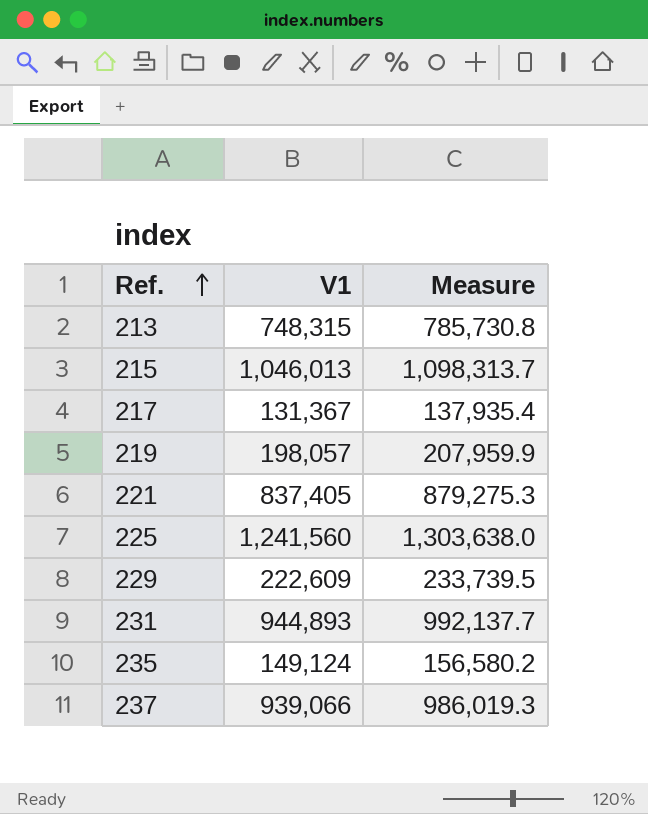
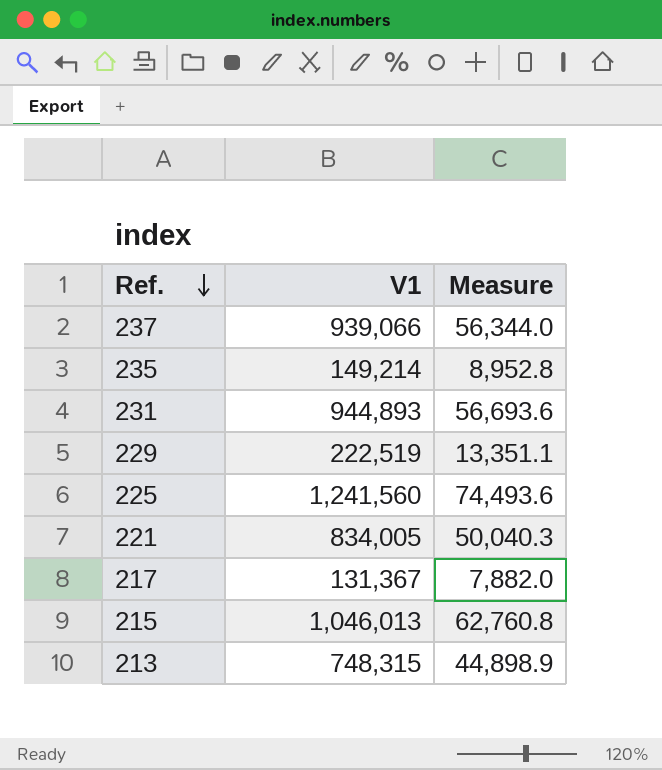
row order: Ref. ascending -> Ref. descending
column Measure | formula: [V1] * 1.05 -> [V1] * 0.06
row 219: 198,057 | 207,959.9 -> none
235 | V1: 149,124 -> 149,214
229 | V1: 222,609 -> 222,519
221 | V1: 837,405 -> 834,005

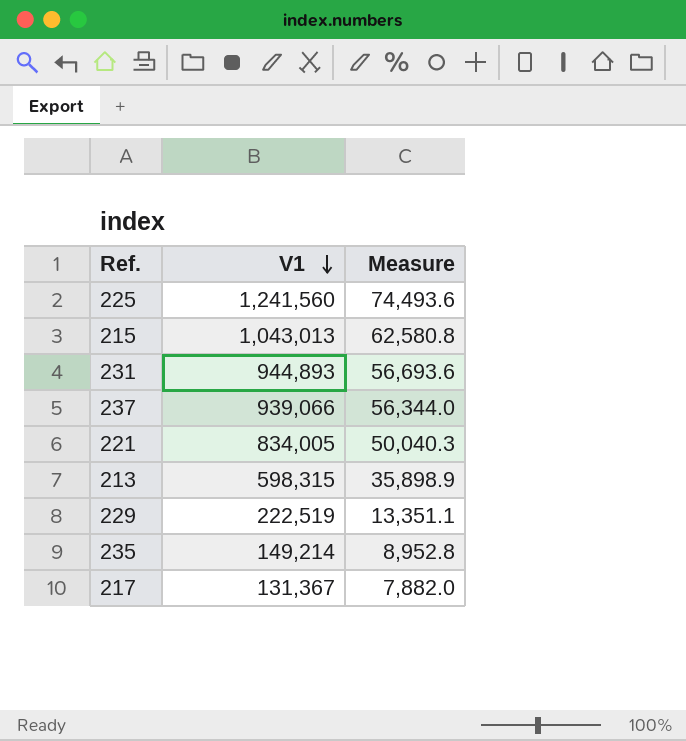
row order: Ref. descending -> V1 descending
215 | V1: 1,046,013 -> 1,043,013
215 | Measure: 62,760.8 -> 62,580.8
213 | V1: 748,315 -> 598,315
213 | Measure: 44,898.9 -> 35,898.9

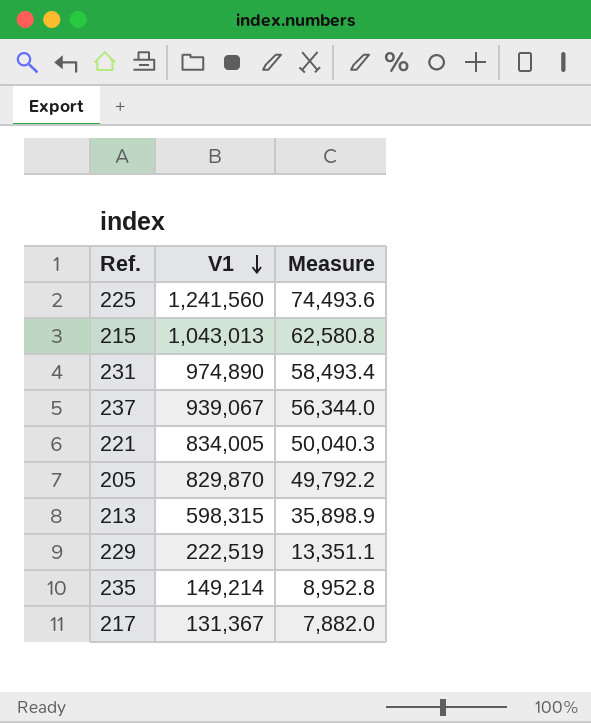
231 | V1: 944,893 -> 974,890
231 | Measure: 56,693.6 -> 58,493.4
237 | V1: 939,066 -> 939,067
row 205: none -> 829,870 | 49,792.2

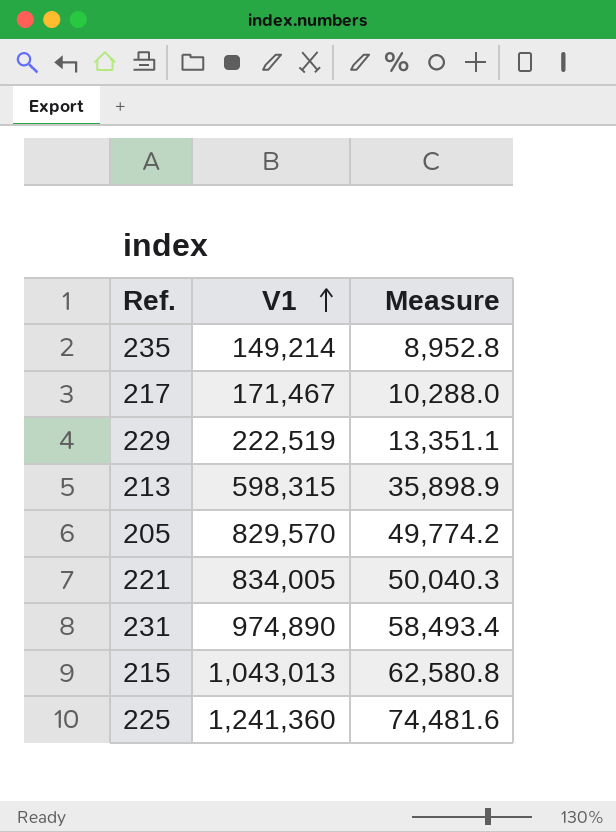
row order: V1 descending -> V1 ascending
row 237: 939,067 | 56,344.0 -> none
217 | V1: 131,367 -> 171,467
217 | Measure: 7,882.0 -> 10,288.0
205 | V1: 829,870 -> 829,570
205 | Measure: 49,792.2 -> 49,774.2
225 | V1: 1,241,560 -> 1,241,360
225 | Measure: 74,493.6 -> 74,481.6

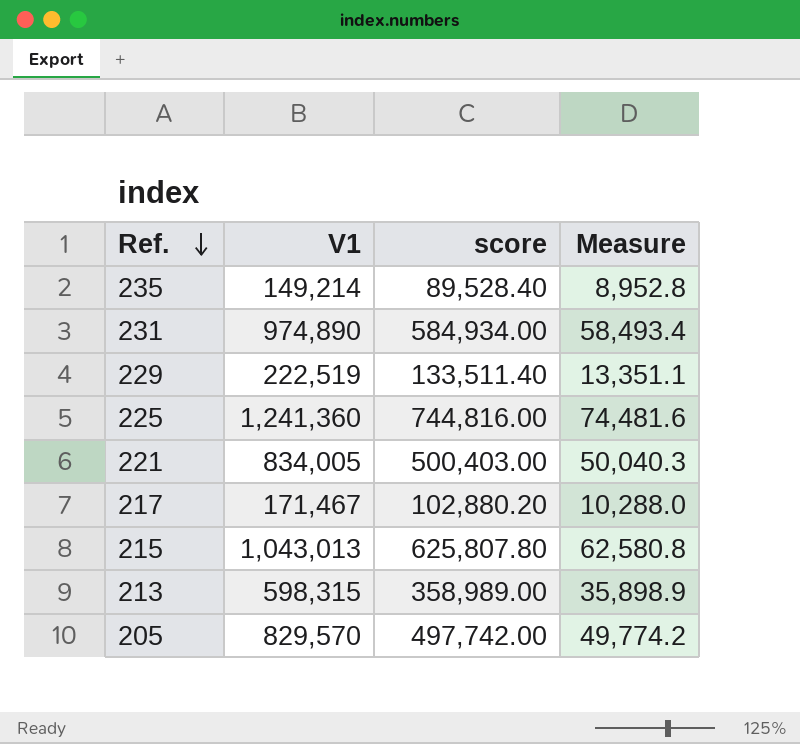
row order: V1 ascending -> Ref. descending
column score | formula: none -> [V1] * 0.6

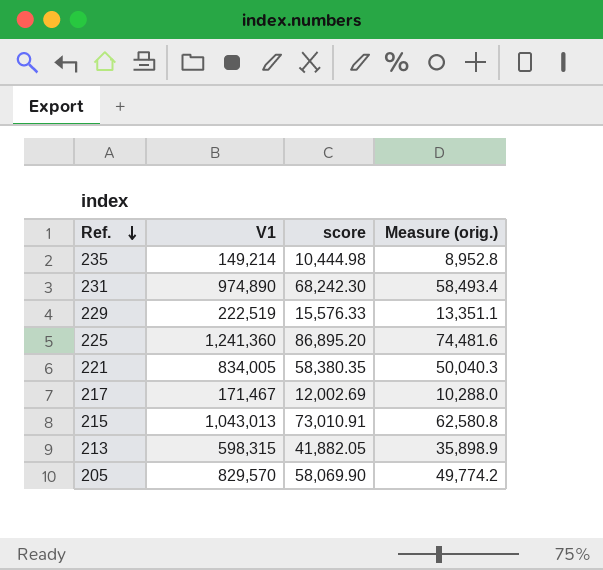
column score | formula: [V1] * 0.6 -> [V1] * 0.07
column name: Measure -> Measure (orig.)

